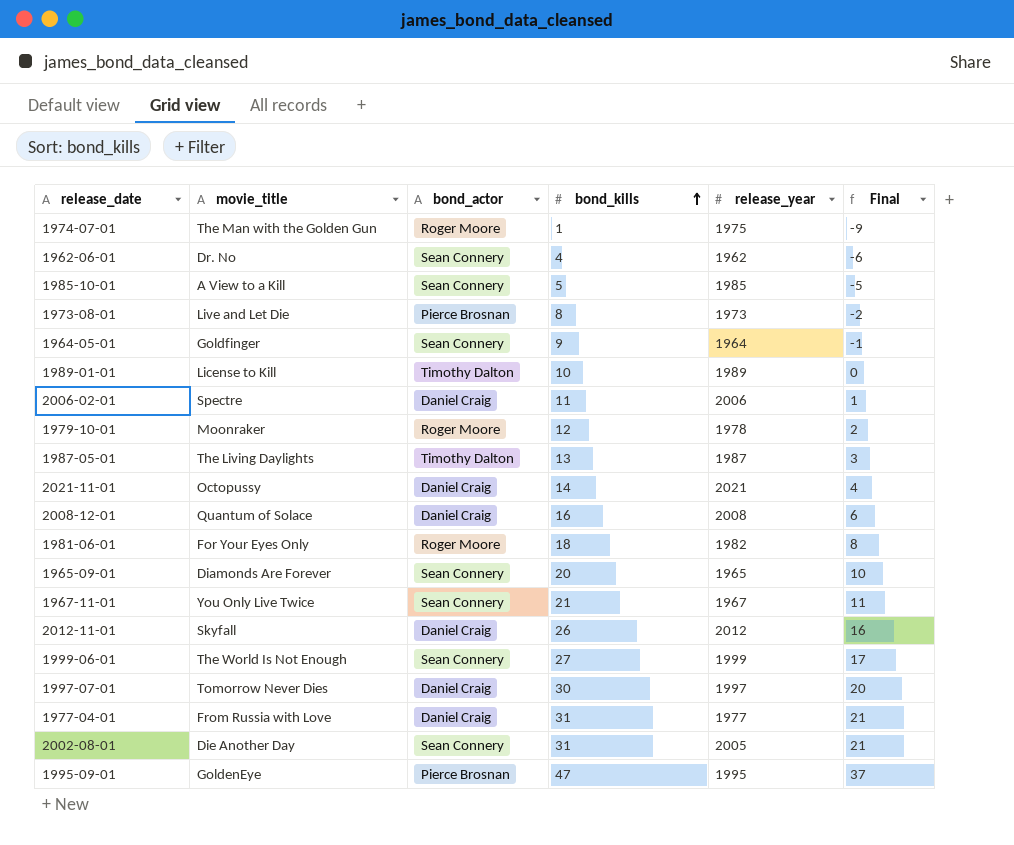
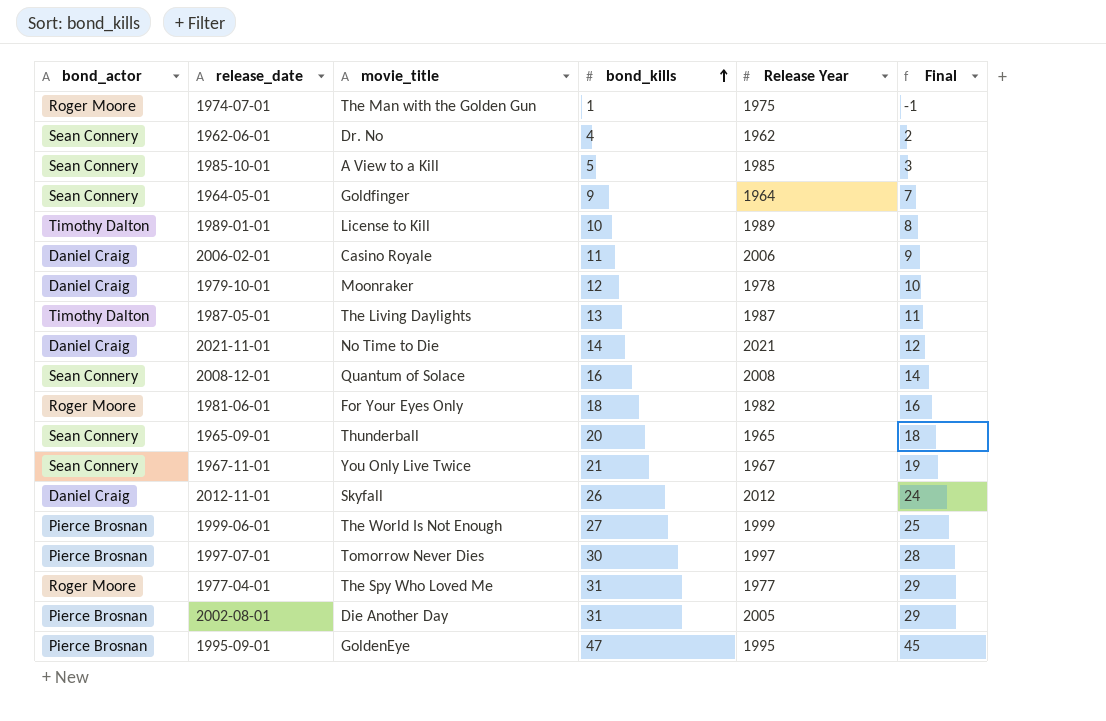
column bond_actor | position: 3 -> 1
column name: release_year -> Release Year
column Final | formula: [bond_kills] - 10 -> [bond_kills] - 2
row 1973-08-01: Live and Let Die | Pierce Brosnan | 8 | 1973 | -2 -> none
2006-02-01 | movie_title: Spectre -> Casino Royale
1979-10-01 | bond_actor: Roger Moore -> Daniel Craig
2021-11-01 | movie_title: Octopussy -> No Time to Die
2008-12-01 | bond_actor: Daniel Craig -> Sean Connery
1965-09-01 | movie_title: Diamonds Are Forever -> Thunderball
1999-06-01 | bond_actor: Sean Connery -> Pierce Brosnan
1997-07-01 | bond_actor: Daniel Craig -> Pierce Brosnan
1977-04-01 | bond_actor: Daniel Craig -> Roger Moore
1977-04-01 | movie_title: From Russia with Love -> The Spy Who Loved Me
2002-08-01 | bond_actor: Sean Connery -> Pierce Brosnan

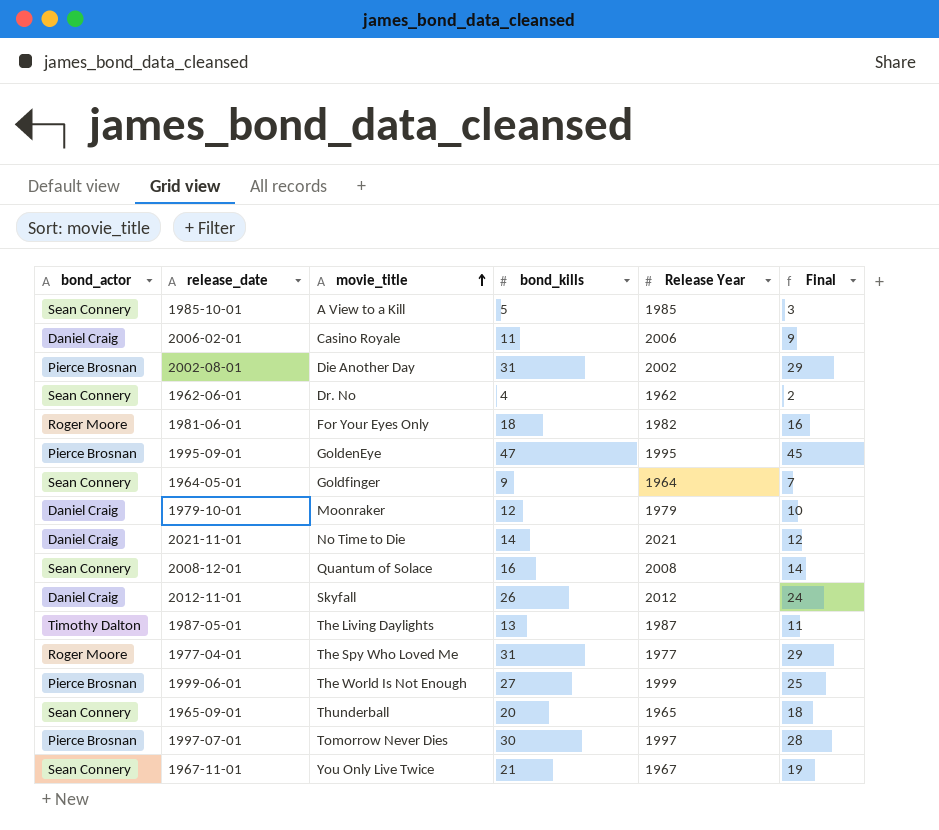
row order: bond_kills ascending -> movie_title ascending
row 1974-07-01: Roger Moore | The Man with the Golden Gun | 1 | 1975 | -1 -> none
row 1989-01-01: Timothy Dalton | License to Kill | 10 | 1989 | 8 -> none
2002-08-01 | Release Year: 2005 -> 2002
1979-10-01 | Release Year: 1978 -> 1979

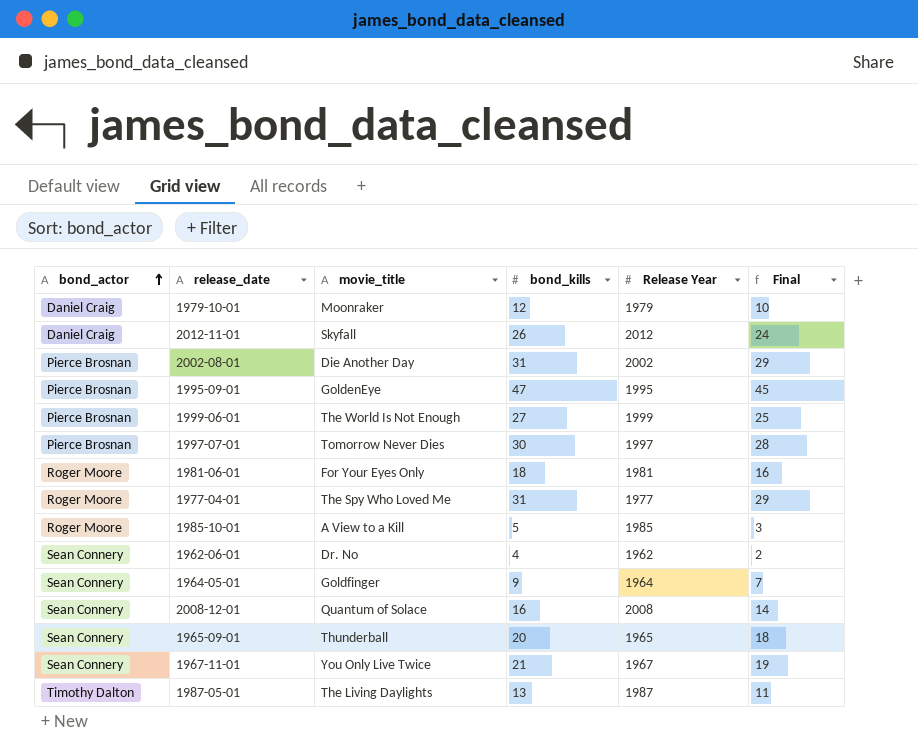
row order: movie_title ascending -> bond_actor ascending
row 2006-02-01: Daniel Craig | Casino Royale | 11 | 2006 | 9 -> none
row 2021-11-01: Daniel Craig | No Time to Die | 14 | 2021 | 12 -> none
1981-06-01 | Release Year: 1982 -> 1981
1985-10-01 | bond_actor: Sean Connery -> Roger Moore

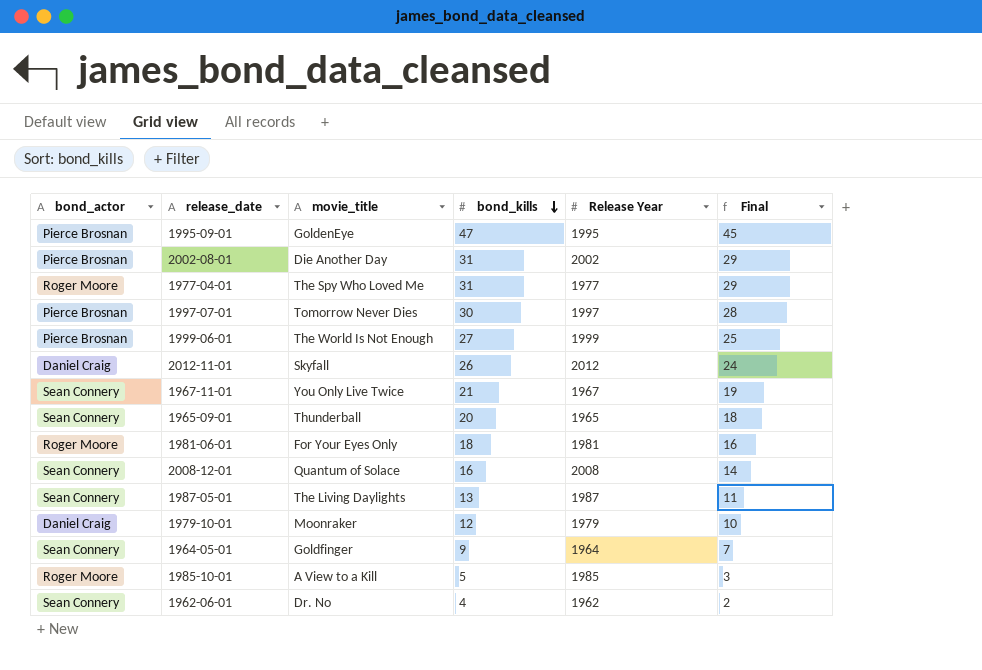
row order: bond_actor ascending -> bond_kills descending
1987-05-01 | bond_actor: Timothy Dalton -> Sean Connery

